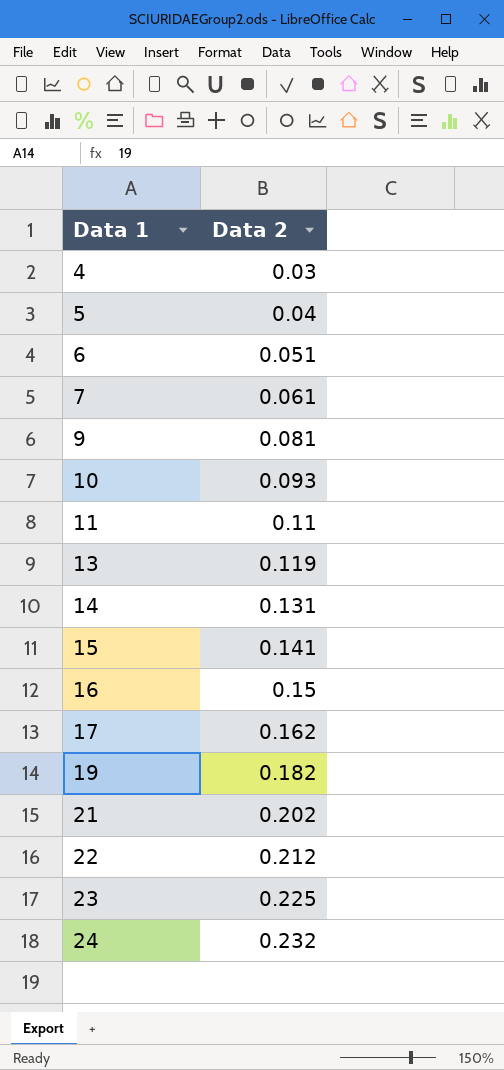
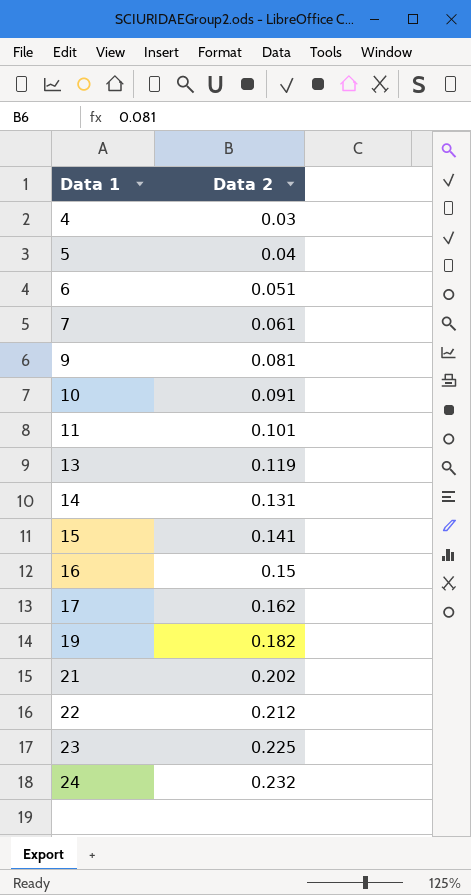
10 | Data 2: 0.093 -> 0.091
11 | Data 2: 0.11 -> 0.101

